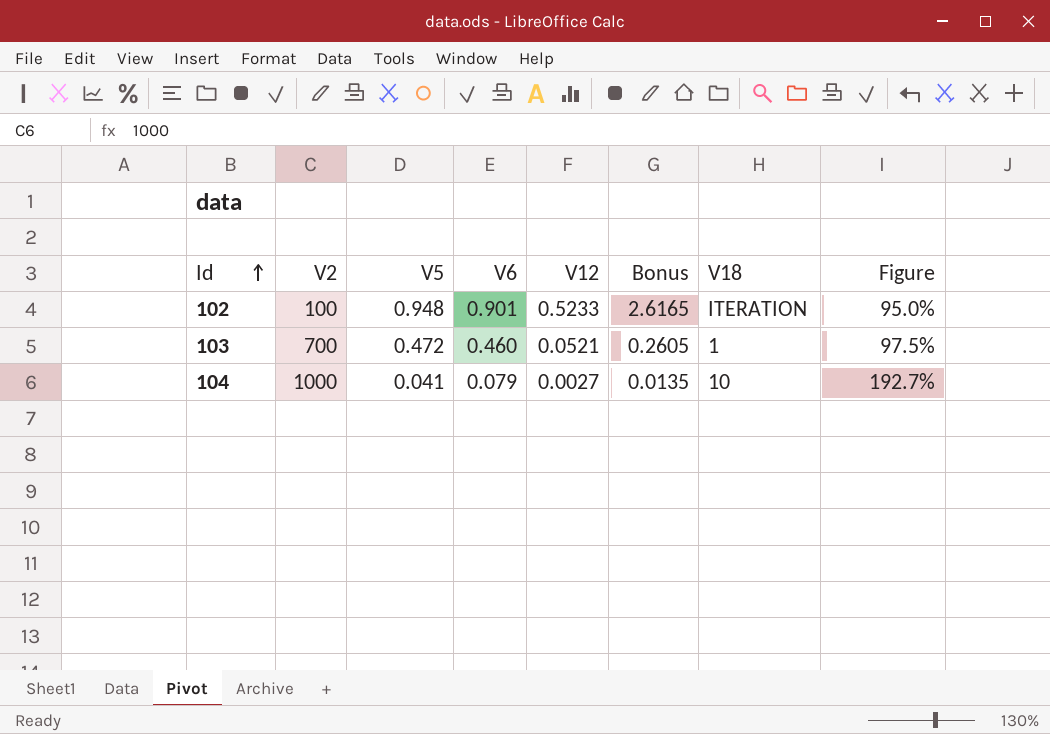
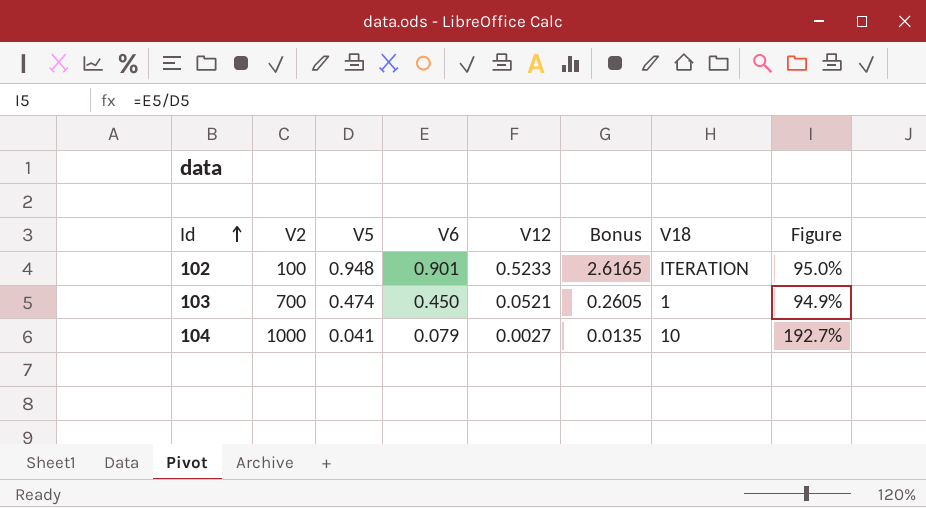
103 | V5: 0.472 -> 0.474
103 | V6: 0.460 -> 0.450
103 | Figure: 97.5% -> 94.9%

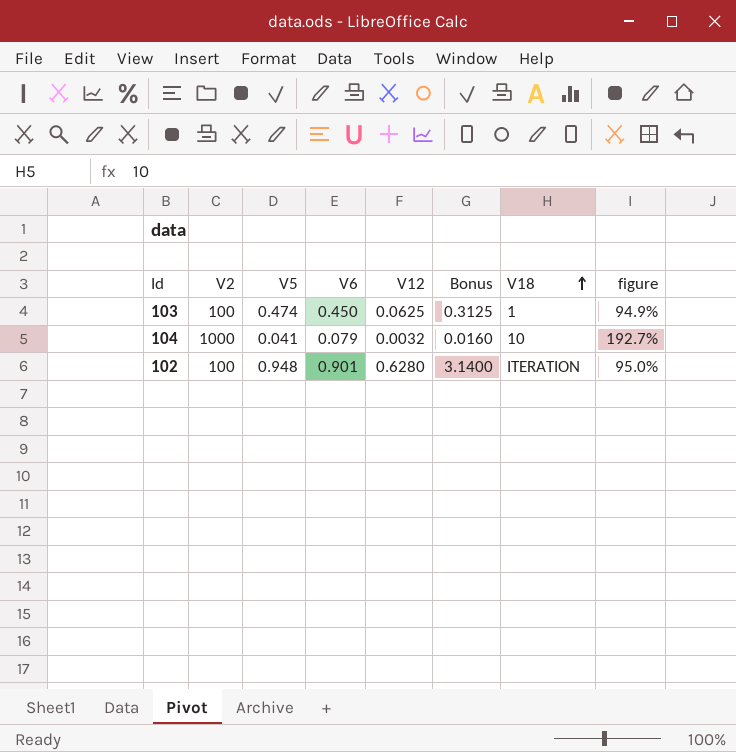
row order: Id ascending -> V18 ascending
column name: Figure -> figure
103 | V2: 700 -> 100
103 | V12: 0.0521 -> 0.0625
103 | Bonus: 0.2605 -> 0.3125
104 | V12: 0.0027 -> 0.0032
104 | Bonus: 0.0135 -> 0.0160
102 | V12: 0.5233 -> 0.6280
102 | Bonus: 2.6165 -> 3.1400

